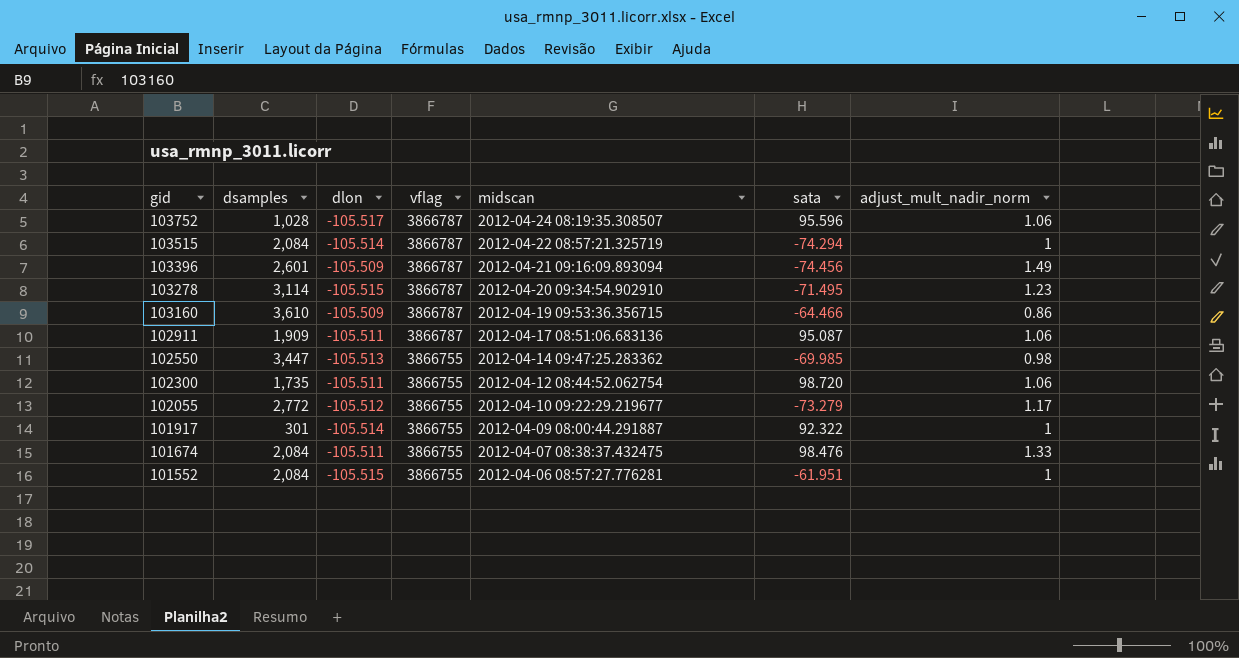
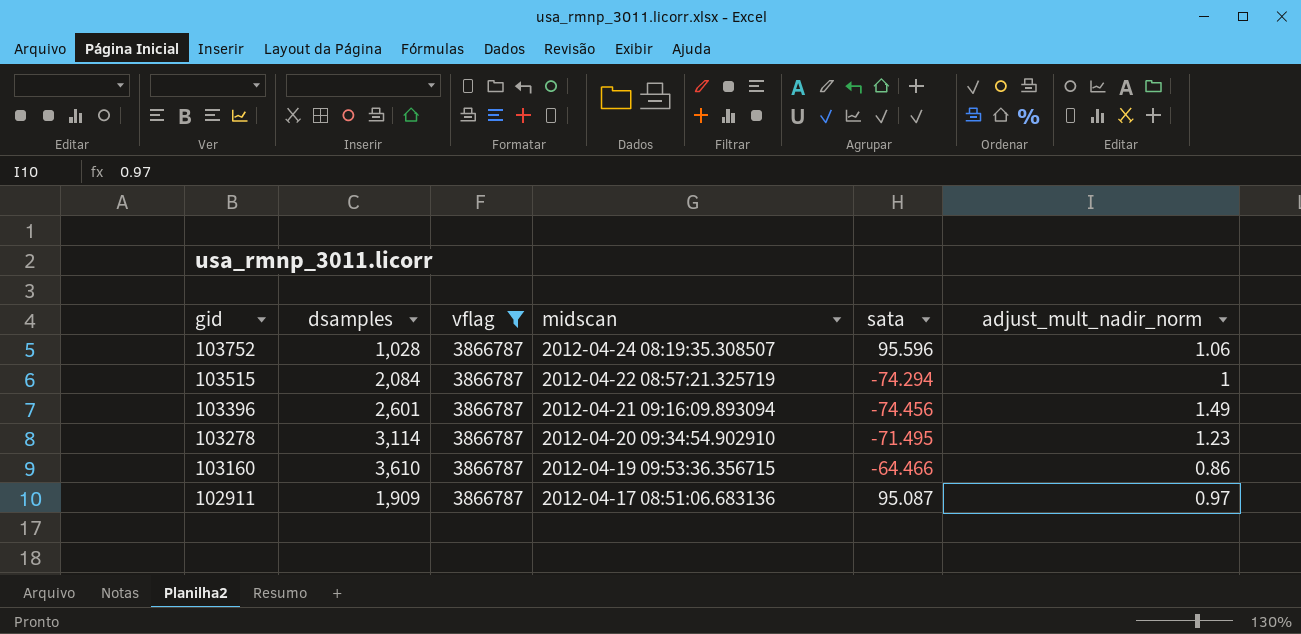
filter: none -> vflag = 3866787
column dlon | position: 3 -> none
102911 | adjust_mult_nadir_norm: 1.06 -> 0.97

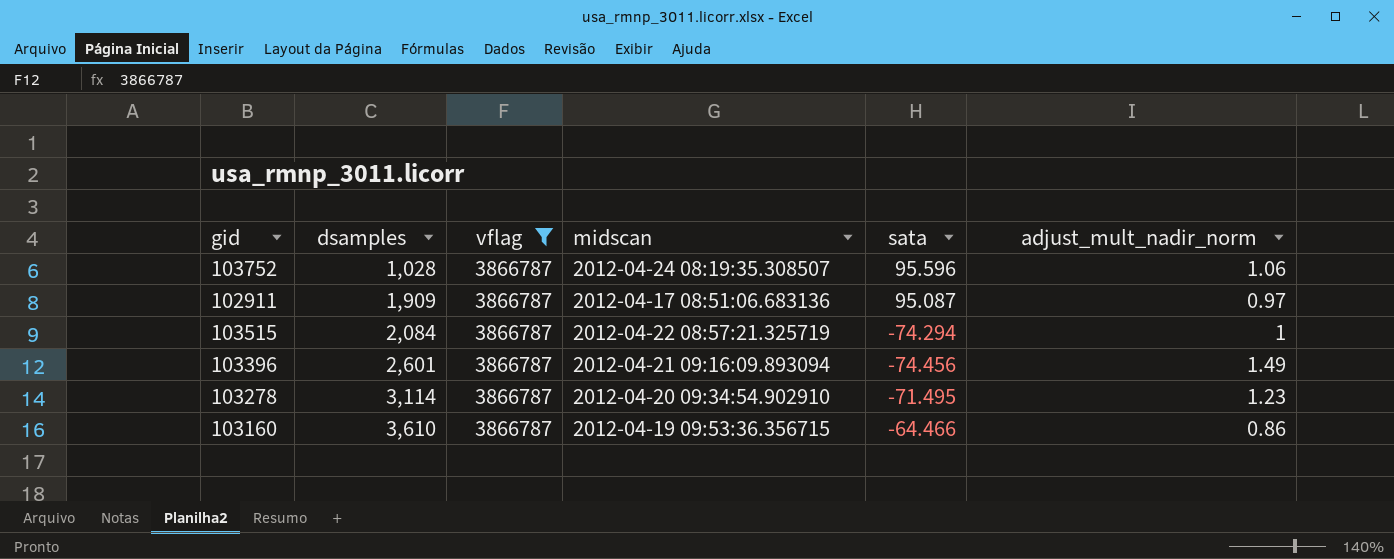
row order: gid descending -> dsamples ascending

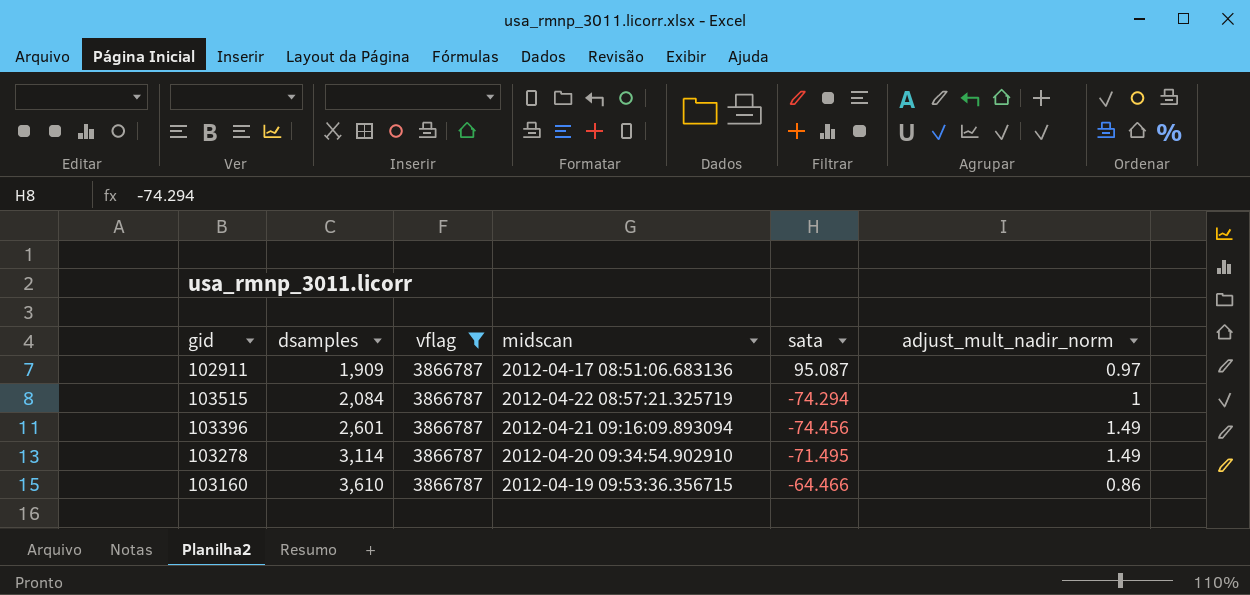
row 103752: 1,028 | 3866787 | 2012-04-24 08:19:35.308507 | 95.596 | 1.06 -> none
103278 | adjust_mult_nadir_norm: 1.23 -> 1.49

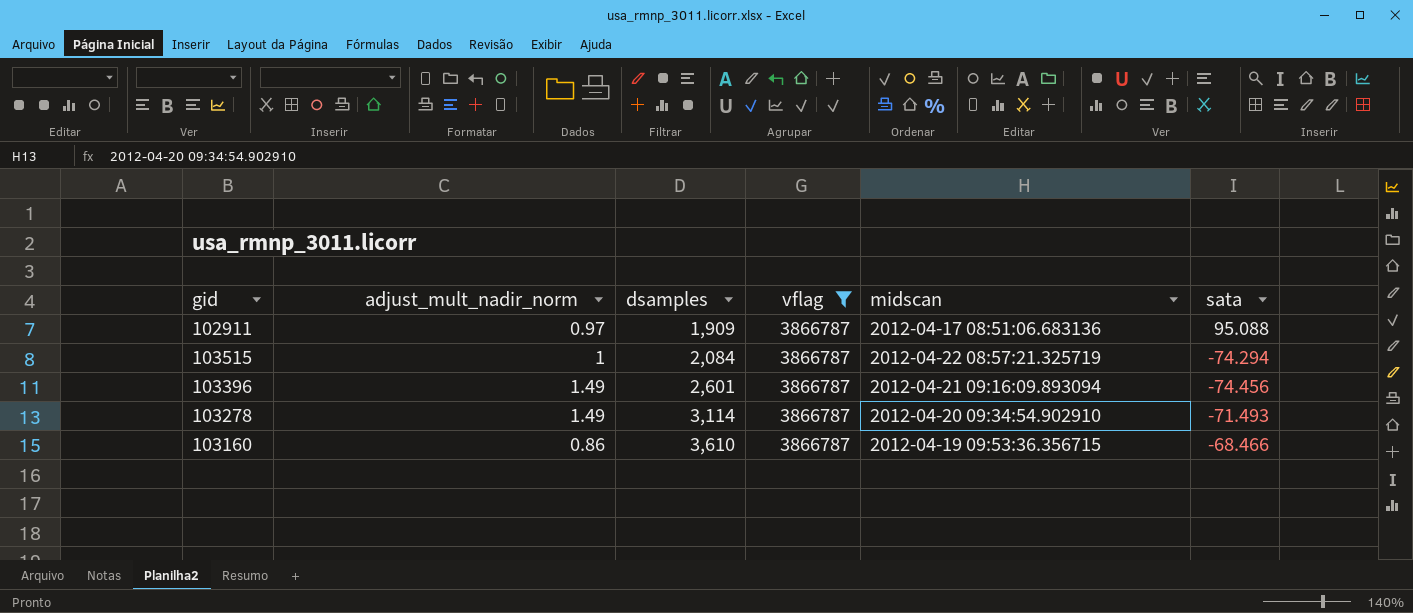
column adjust_mult_nadir_norm | position: 6 -> 2
102911 | sata: 95.087 -> 95.088
103278 | sata: -71.495 -> -71.493
103160 | sata: -64.466 -> -68.466

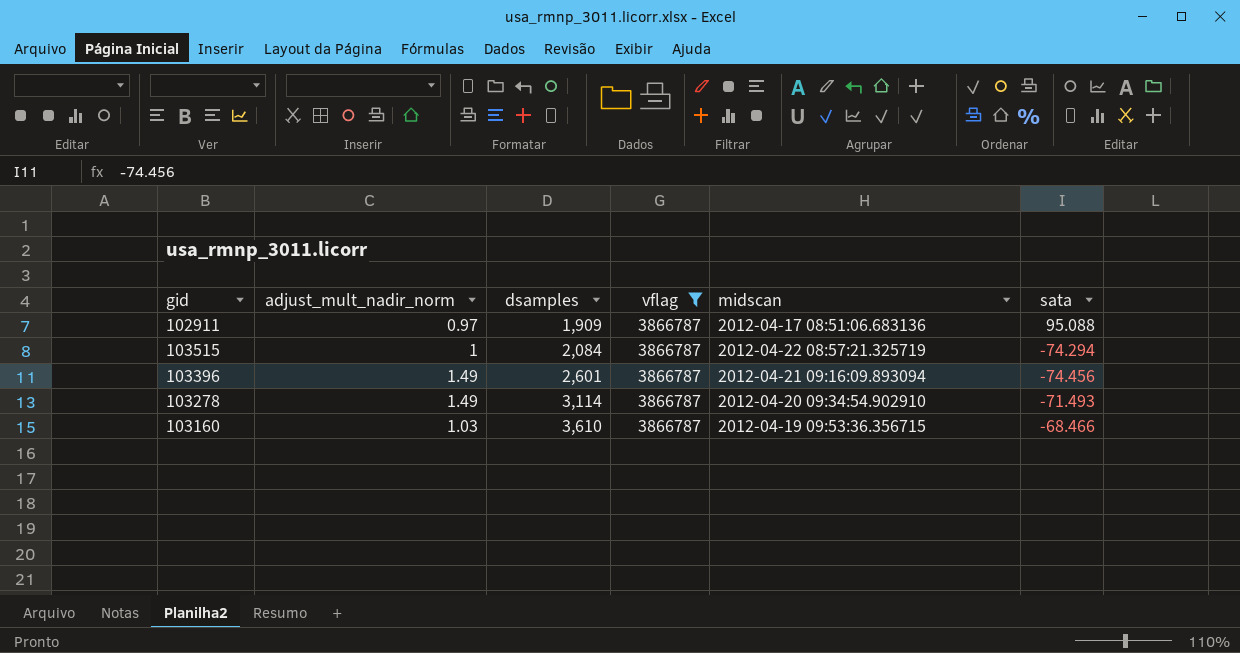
103160 | adjust_mult_nadir_norm: 0.86 -> 1.03

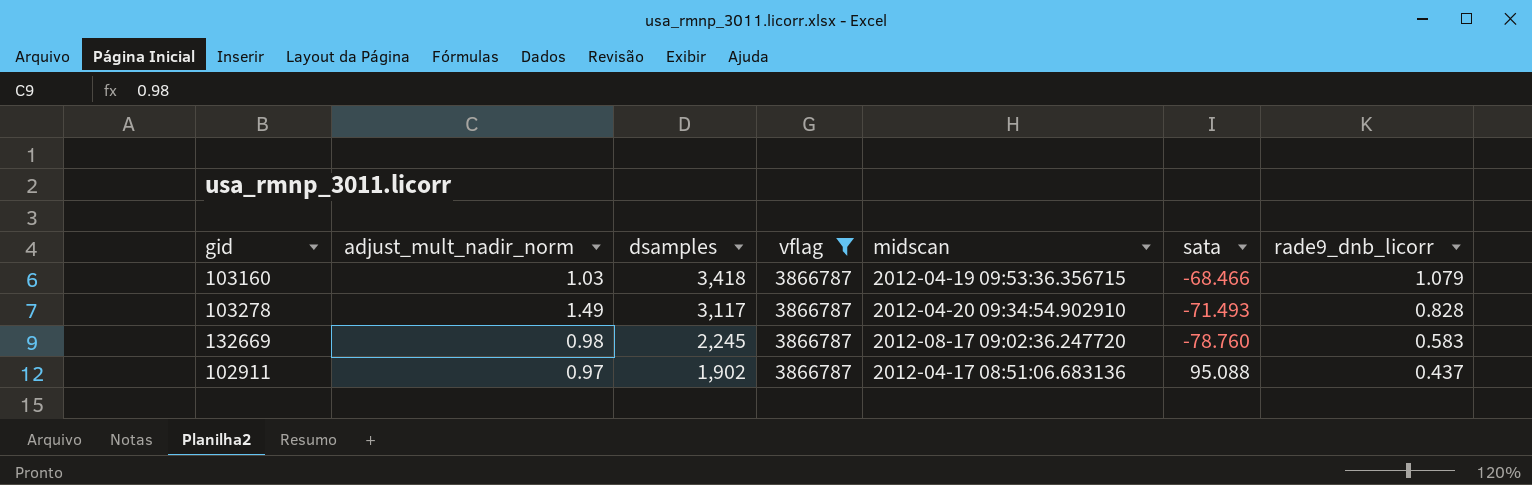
row order: dsamples ascending -> dsamples descending
column rade9_dnb_licorr | position: none -> 7
row 103515: 1 | 2,084 | 3866787 | 2012-04-22 08:57:21.325719 | -74.294 -> none
row 103396: 1.49 | 2,601 | 3866787 | 2012-04-21 09:16:09.893094 | -74.456 -> none
103160 | dsamples: 3,610 -> 3,418
103278 | dsamples: 3,114 -> 3,117
row 132669: none -> 0.98 | 2,245 | 3866787 | 2012-08-17 09:02:36.247720 | -78.760 | 0.583
102911 | dsamples: 1,909 -> 1,902

